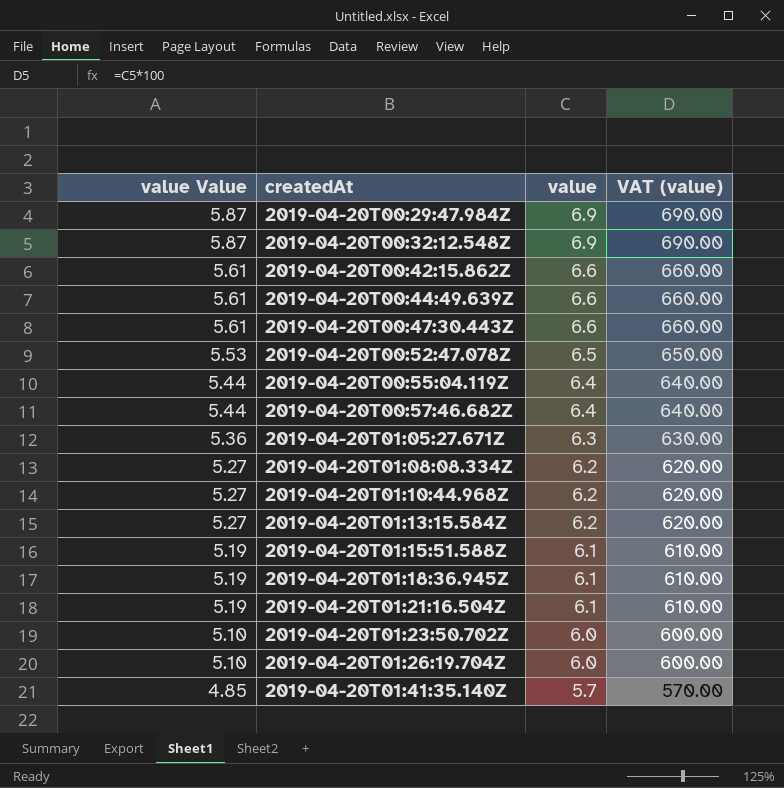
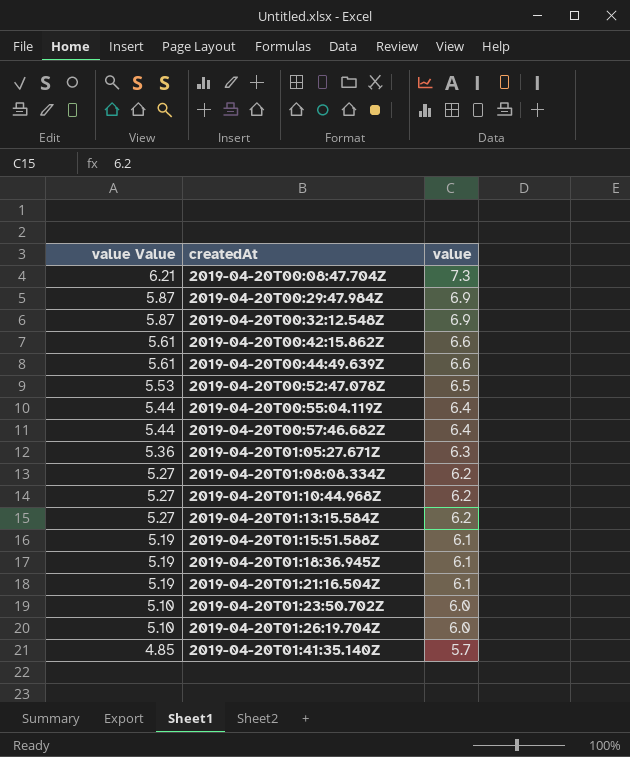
column VAT (value) | formula: [value] * 100 -> none
row 2019-04-20T00:47:30.443Z: 5.61 | 6.6 | 660.00 -> none
row 2019-04-20T00:08:47.704Z: none -> 6.21 | 7.3

